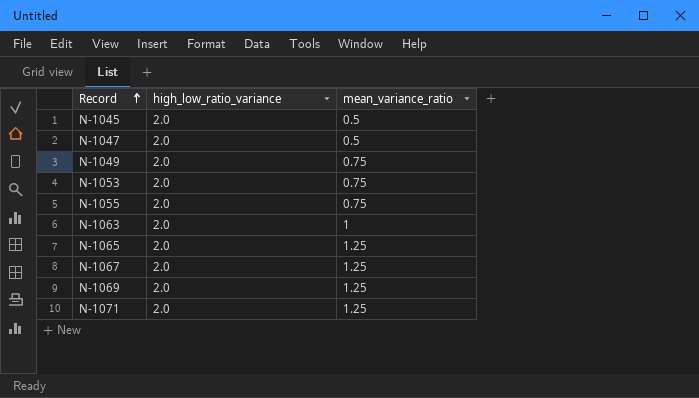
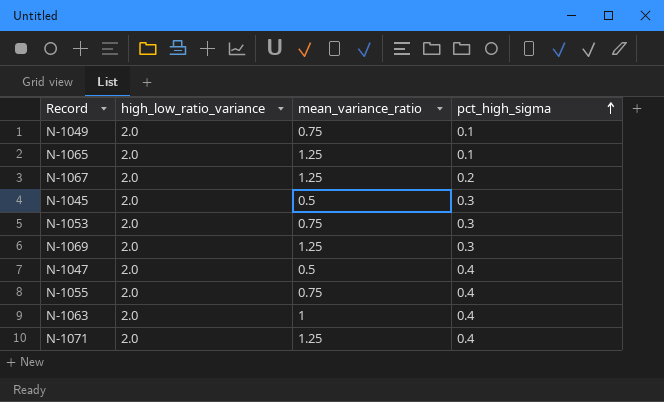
row order: Record ascending -> pct_high_sigma ascending
column pct_high_sigma | position: none -> 4

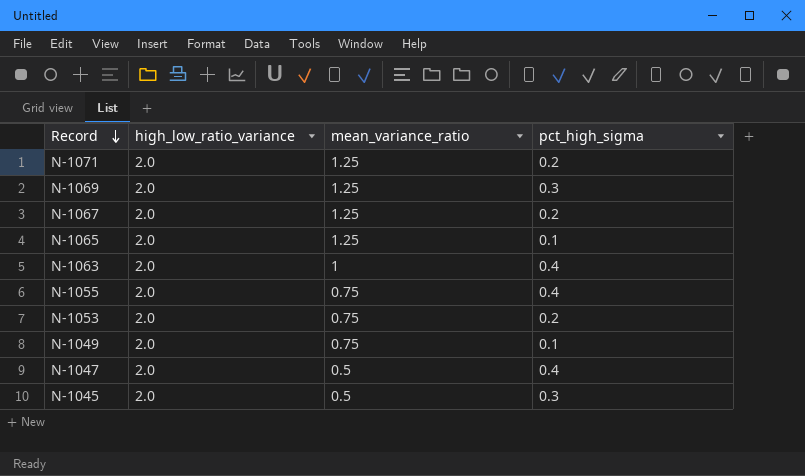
row order: pct_high_sigma ascending -> Record descending
N-1071 | pct_high_sigma: 0.4 -> 0.2
N-1053 | pct_high_sigma: 0.3 -> 0.2

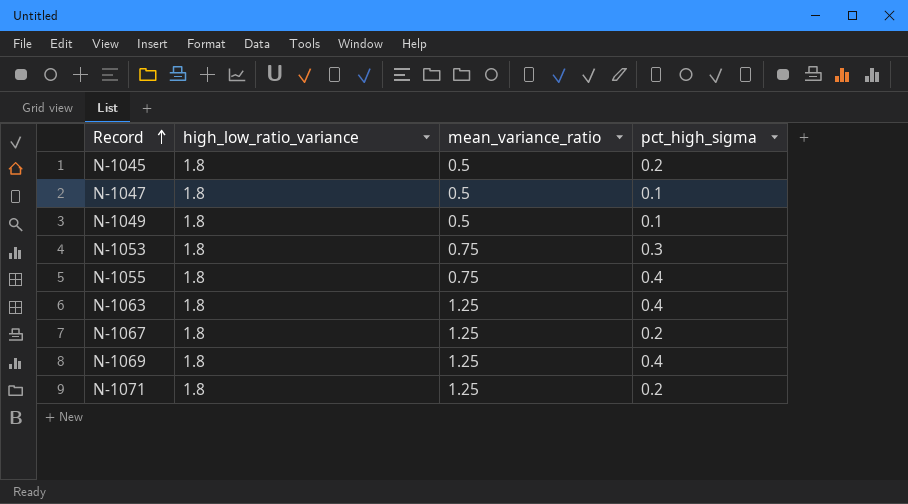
row order: Record descending -> Record ascending
row N-1065: 2.0 | 1.25 | 0.1 -> none
N-1045 | high_low_ratio_variance: 2.0 -> 1.8
N-1045 | pct_high_sigma: 0.3 -> 0.2
N-1047 | high_low_ratio_variance: 2.0 -> 1.8
N-1047 | pct_high_sigma: 0.4 -> 0.1
N-1049 | high_low_ratio_variance: 2.0 -> 1.8
N-1049 | mean_variance_ratio: 0.75 -> 0.5
N-1053 | high_low_ratio_variance: 2.0 -> 1.8
N-1053 | pct_high_sigma: 0.2 -> 0.3
N-1055 | high_low_ratio_variance: 2.0 -> 1.8
N-1063 | high_low_ratio_variance: 2.0 -> 1.8
N-1063 | mean_variance_ratio: 1 -> 1.25
N-1067 | high_low_ratio_variance: 2.0 -> 1.8
N-1069 | high_low_ratio_variance: 2.0 -> 1.8
N-1069 | pct_high_sigma: 0.3 -> 0.4
N-1071 | high_low_ratio_variance: 2.0 -> 1.8

